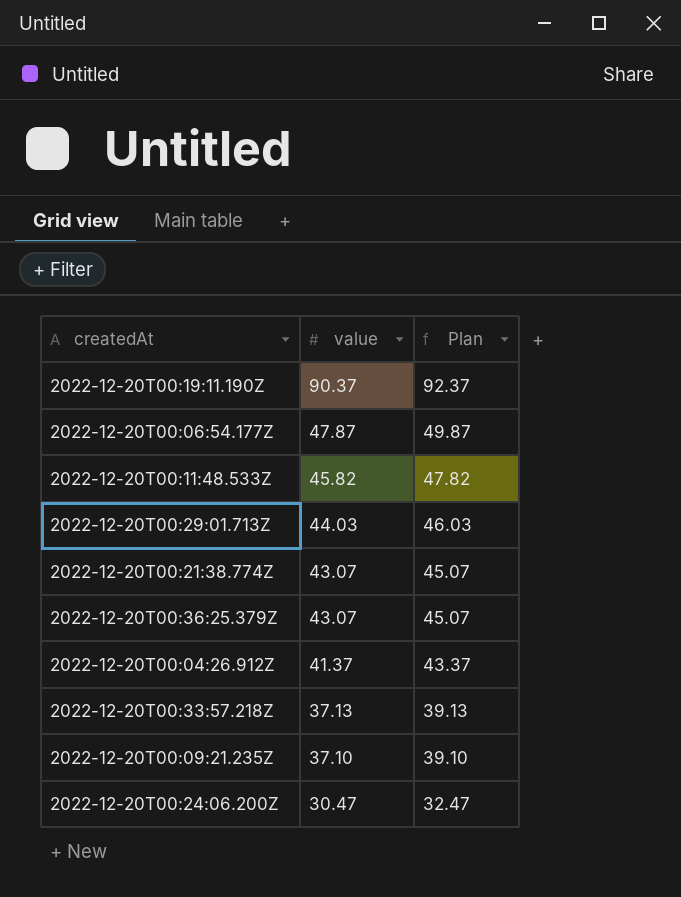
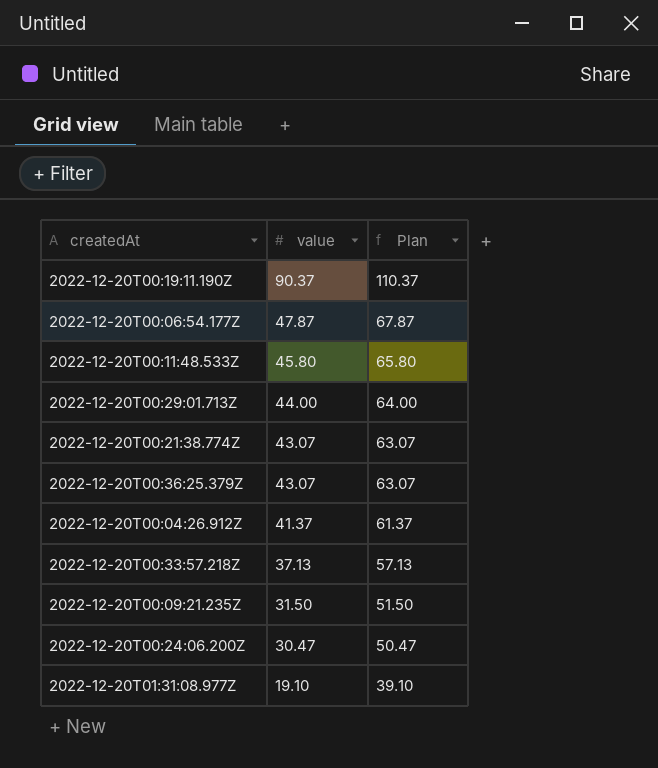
column Plan | formula: [value] + 2 -> [value] + 20
2022-12-20T00:11:48.533Z | value: 45.82 -> 45.80
2022-12-20T00:29:01.713Z | value: 44.03 -> 44.00
2022-12-20T00:09:21.235Z | value: 37.10 -> 31.50
row 2022-12-20T01:31:08.977Z: none -> 19.10 | 39.10

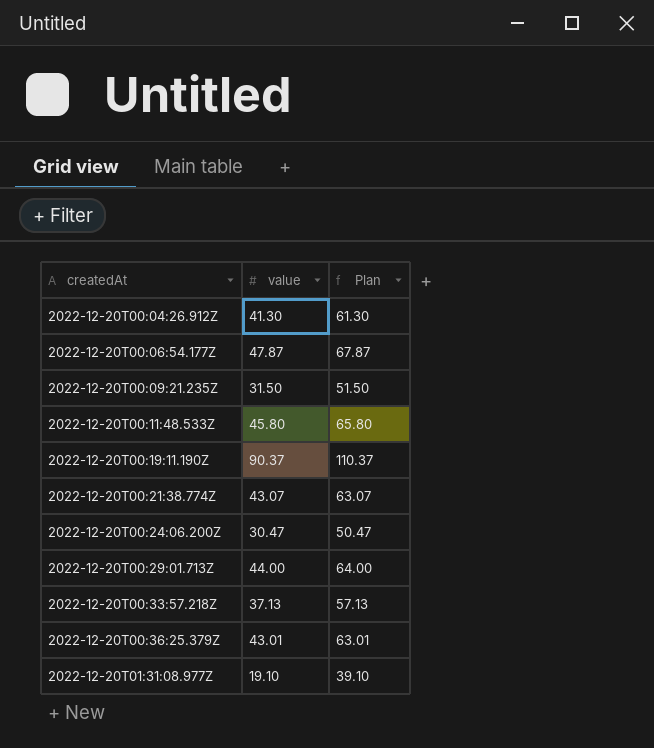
row order: value descending -> createdAt ascending
2022-12-20T00:04:26.912Z | value: 41.37 -> 41.30
2022-12-20T00:04:26.912Z | Plan: 61.37 -> 61.30
2022-12-20T00:36:25.379Z | value: 43.07 -> 43.01
2022-12-20T00:36:25.379Z | Plan: 63.07 -> 63.01

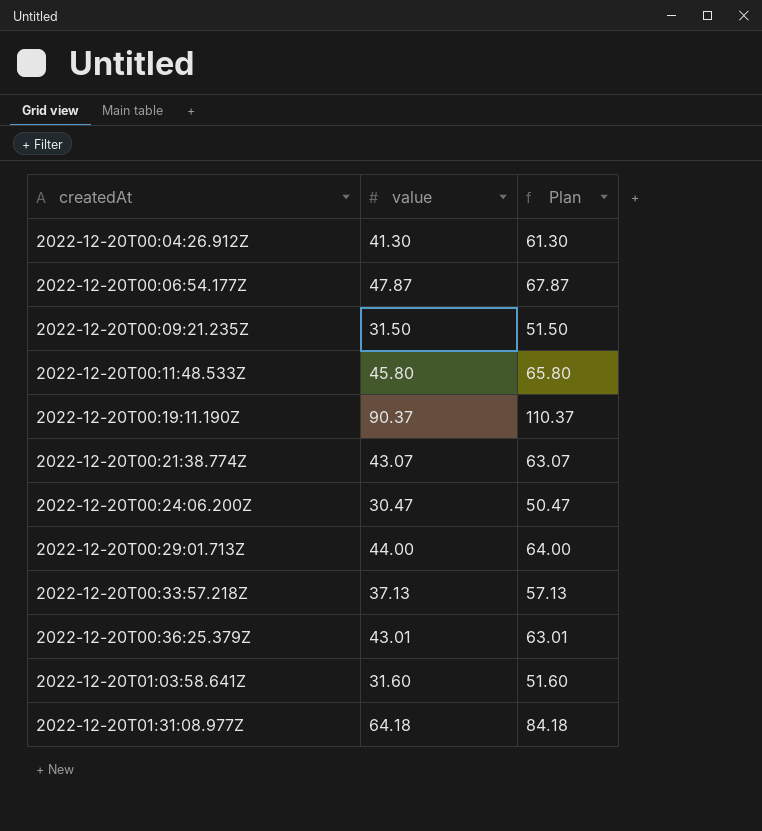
row 2022-12-20T01:03:58.641Z: none -> 31.60 | 51.60
2022-12-20T01:31:08.977Z | value: 19.10 -> 64.18
2022-12-20T01:31:08.977Z | Plan: 39.10 -> 84.18

